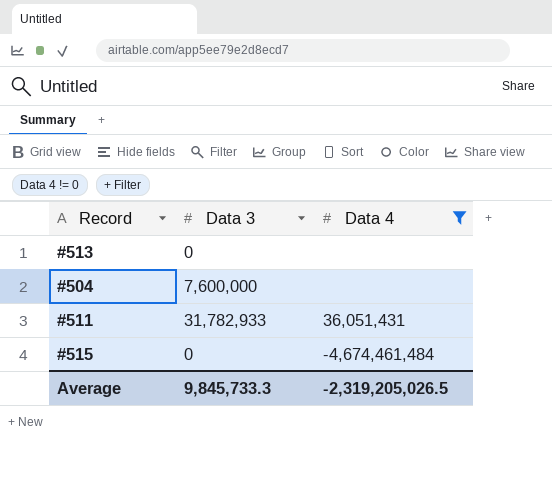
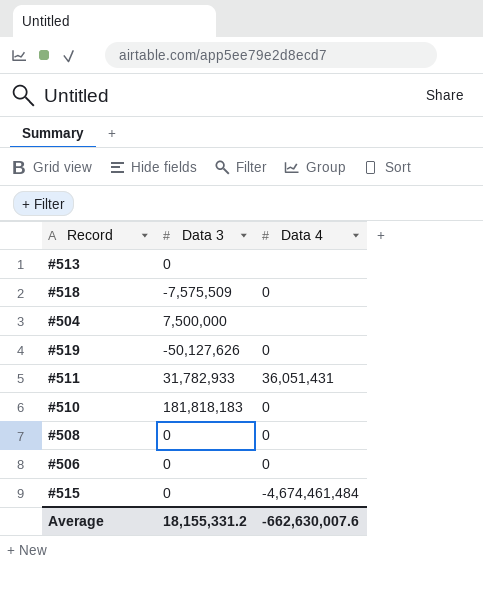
filter: Data 4 != 0 -> none
#504 | Data 3: 7,600,000 -> 7,500,000
Average | Data 3: 9,845,733.3 -> 18,155,331.2
Average | Data 4: -2,319,205,026.5 -> -662,630,007.6

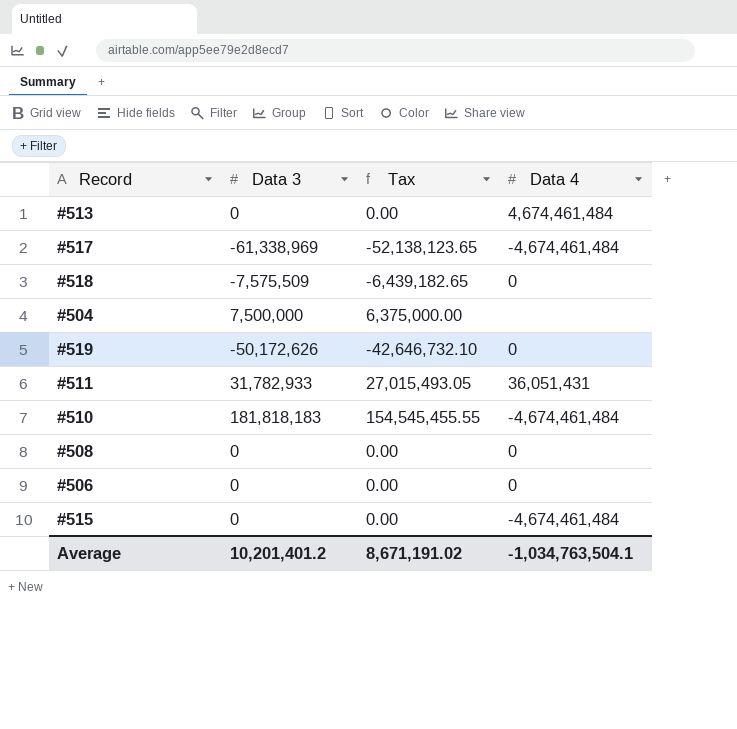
column Tax | formula: none -> [Data 3] * 0.85
#513 | Data 4: none -> 4,674,461,484
row #517: none -> -61,338,969 | -52,138,123.65 | -4,674,461,484
#519 | Data 3: -50,127,626 -> -50,172,626
#510 | Data 4: 0 -> -4,674,461,484
Average | Data 3: 18,155,331.2 -> 10,201,401.2
Average | Data 4: -662,630,007.6 -> -1,034,763,504.1

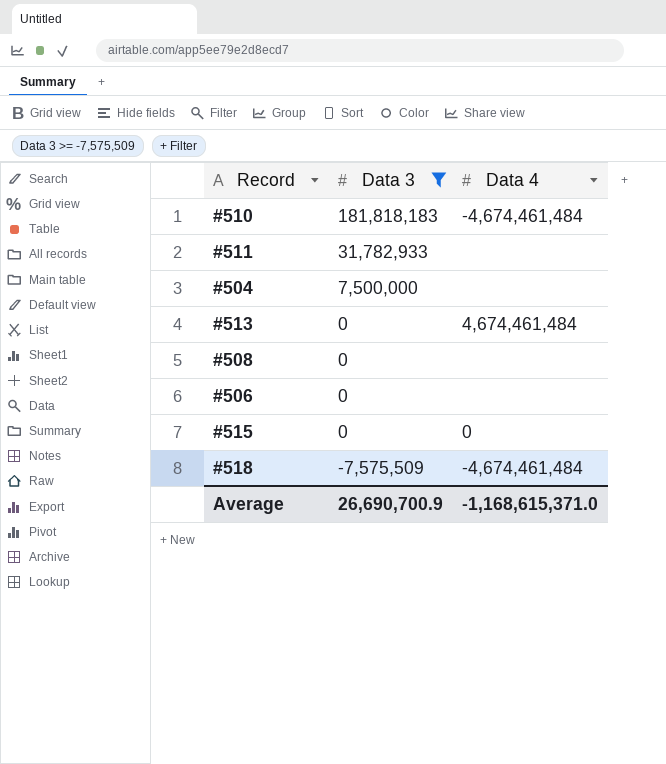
filter: none -> Data 3 >= -7,575,509
row order: none -> Data 3 descending
column Tax | formula: [Data 3] * 0.85 -> none
#511 | Data 4: 36,051,431 -> none
#508 | Data 4: 0 -> none
#506 | Data 4: 0 -> none
#515 | Data 4: -4,674,461,484 -> 0
#518 | Data 4: 0 -> -4,674,461,484
Average | Data 3: 10,201,401.2 -> 26,690,700.9
Average | Data 4: -1,034,763,504.1 -> -1,168,615,371.0

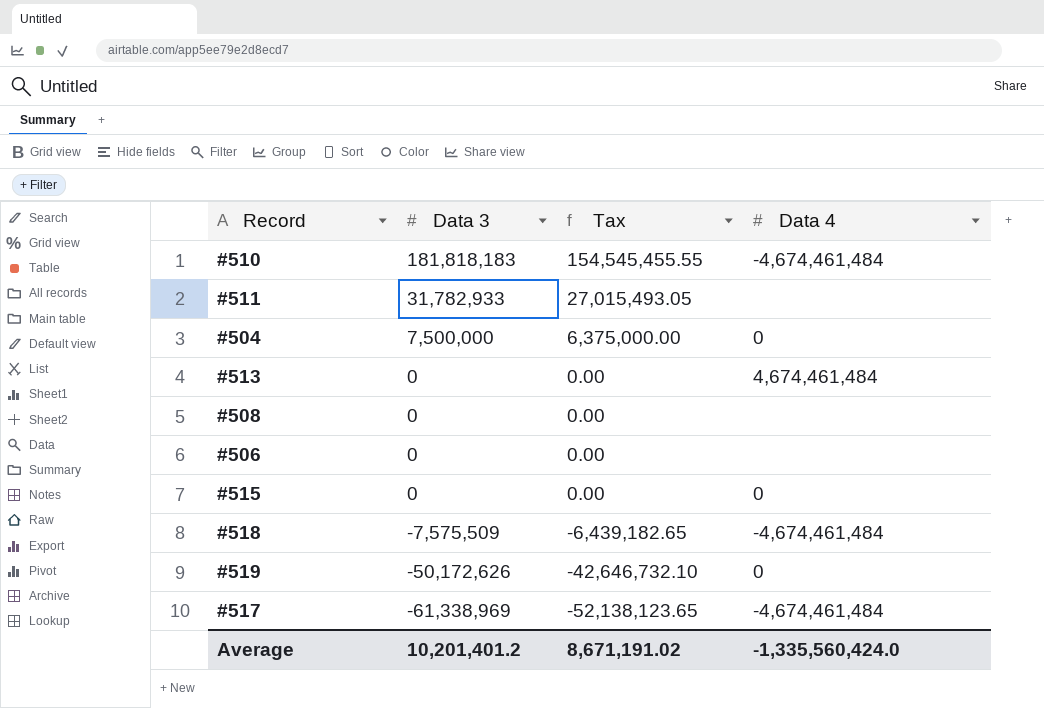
filter: Data 3 >= -7,575,509 -> none
column Tax | formula: none -> [Data 3] * 0.85
#504 | Data 4: none -> 0
Average | Data 3: 26,690,700.9 -> 10,201,401.2
Average | Data 4: -1,168,615,371.0 -> -1,335,560,424.0

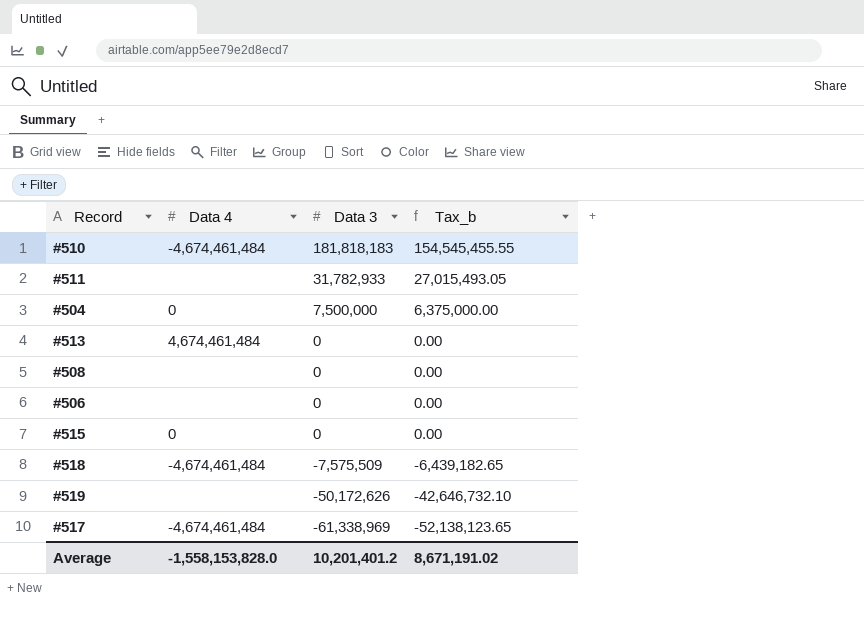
column Data 4 | position: 4 -> 2
column name: Tax -> Tax_b
#519 | Data 4: 0 -> none
Average | Data 4: -1,335,560,424.0 -> -1,558,153,828.0

